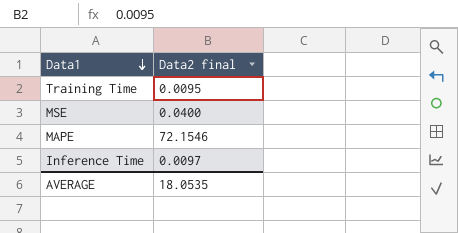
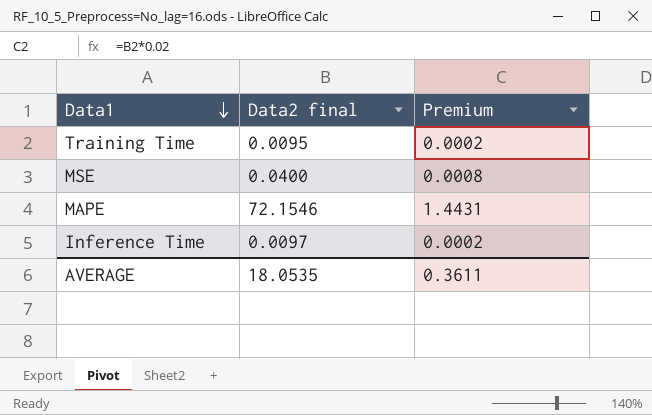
column Premium | formula: none -> [Data2 final] * 0.02

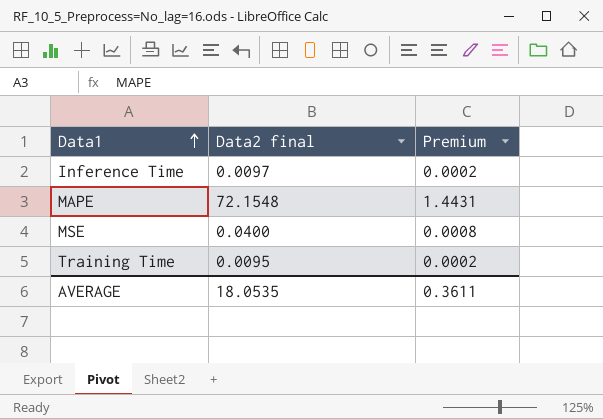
row order: Data1 descending -> Data1 ascending
MAPE | Data2 final: 72.1546 -> 72.1548

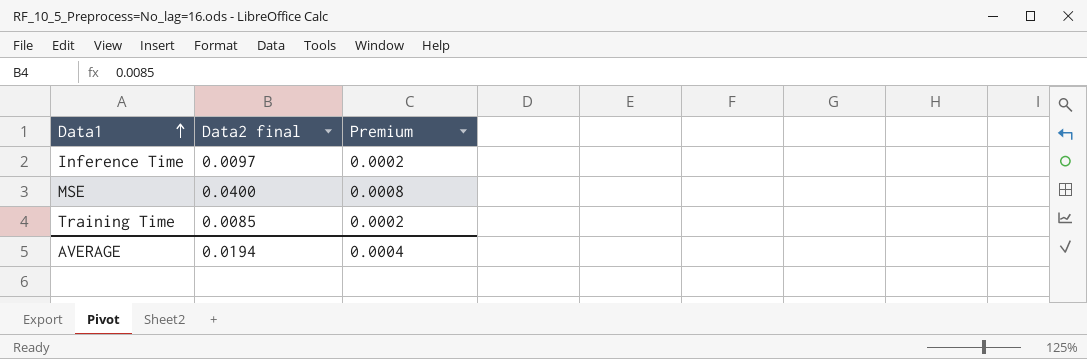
row MAPE: 72.1548 | 1.4431 -> none
Training Time | Data2 final: 0.0095 -> 0.0085
AVERAGE | Data2 final: 18.0535 -> 0.0194
AVERAGE | Premium: 0.3611 -> 0.0004

